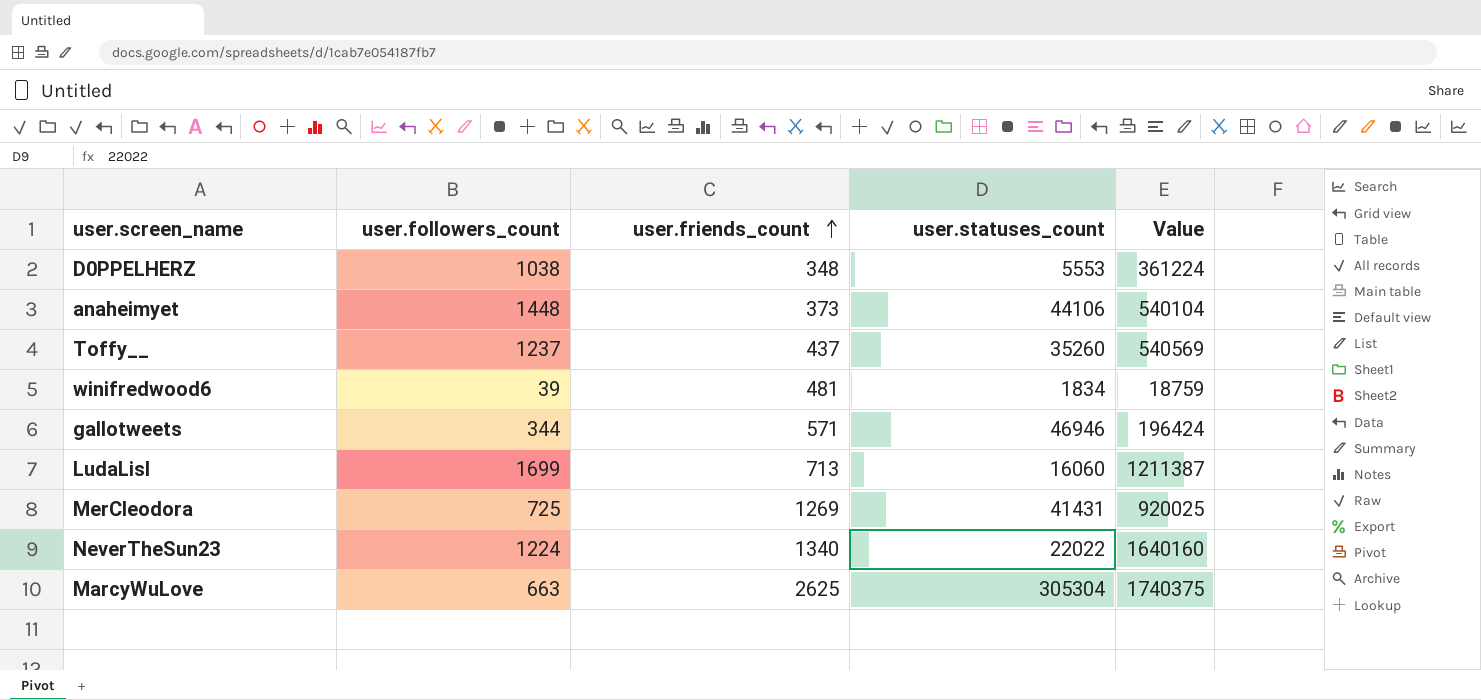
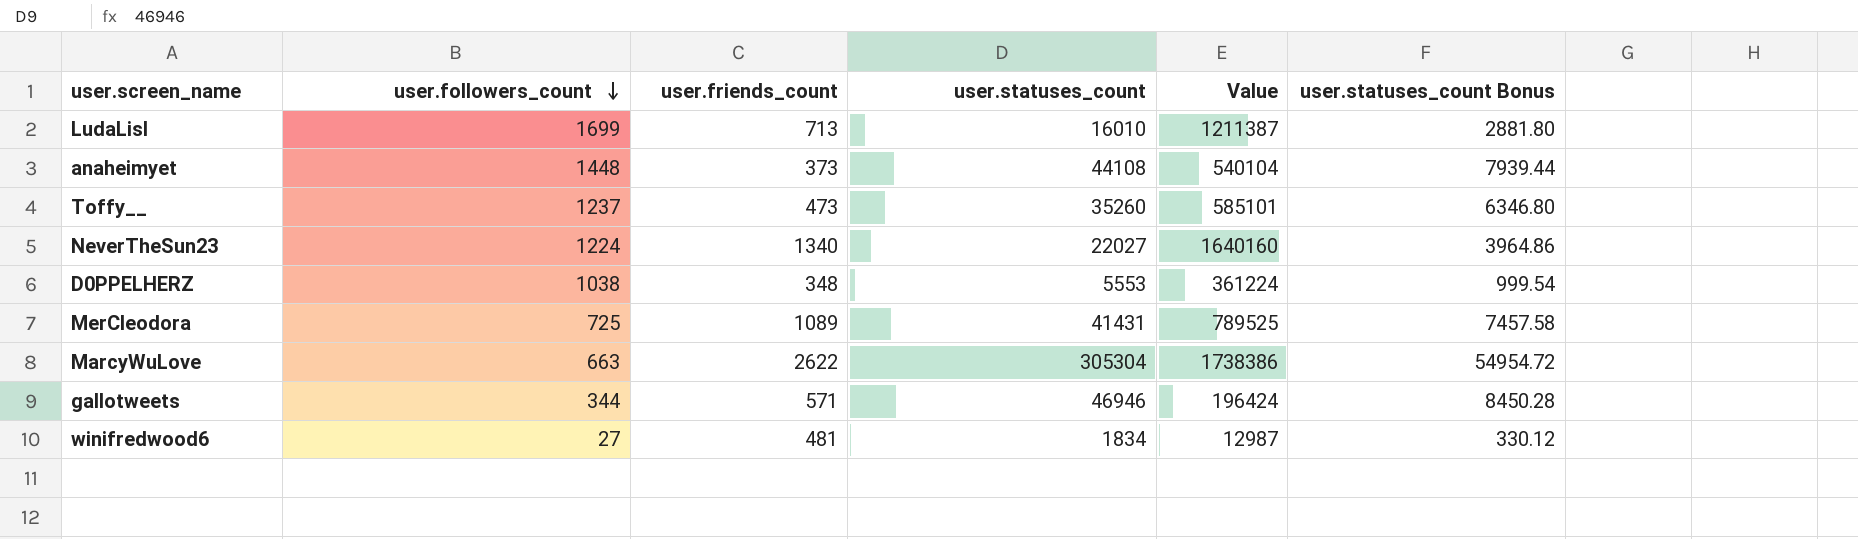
row order: user.friends_count ascending -> user.followers_count descending
column user.statuses_count Bonus | formula: none -> [user.statuses_count] * 0.18
LudaLisl | user.statuses_count: 16060 -> 16010
anaheimyet | user.statuses_count: 44106 -> 44108
Toffy__ | user.friends_count: 437 -> 473
Toffy__ | Value: 540569 -> 585101
NeverTheSun23 | user.statuses_count: 22022 -> 22027
MerCleodora | user.friends_count: 1269 -> 1089
MerCleodora | Value: 920025 -> 789525
MarcyWuLove | user.friends_count: 2625 -> 2622
MarcyWuLove | Value: 1740375 -> 1738386
winifredwood6 | user.followers_count: 39 -> 27
winifredwood6 | Value: 18759 -> 12987

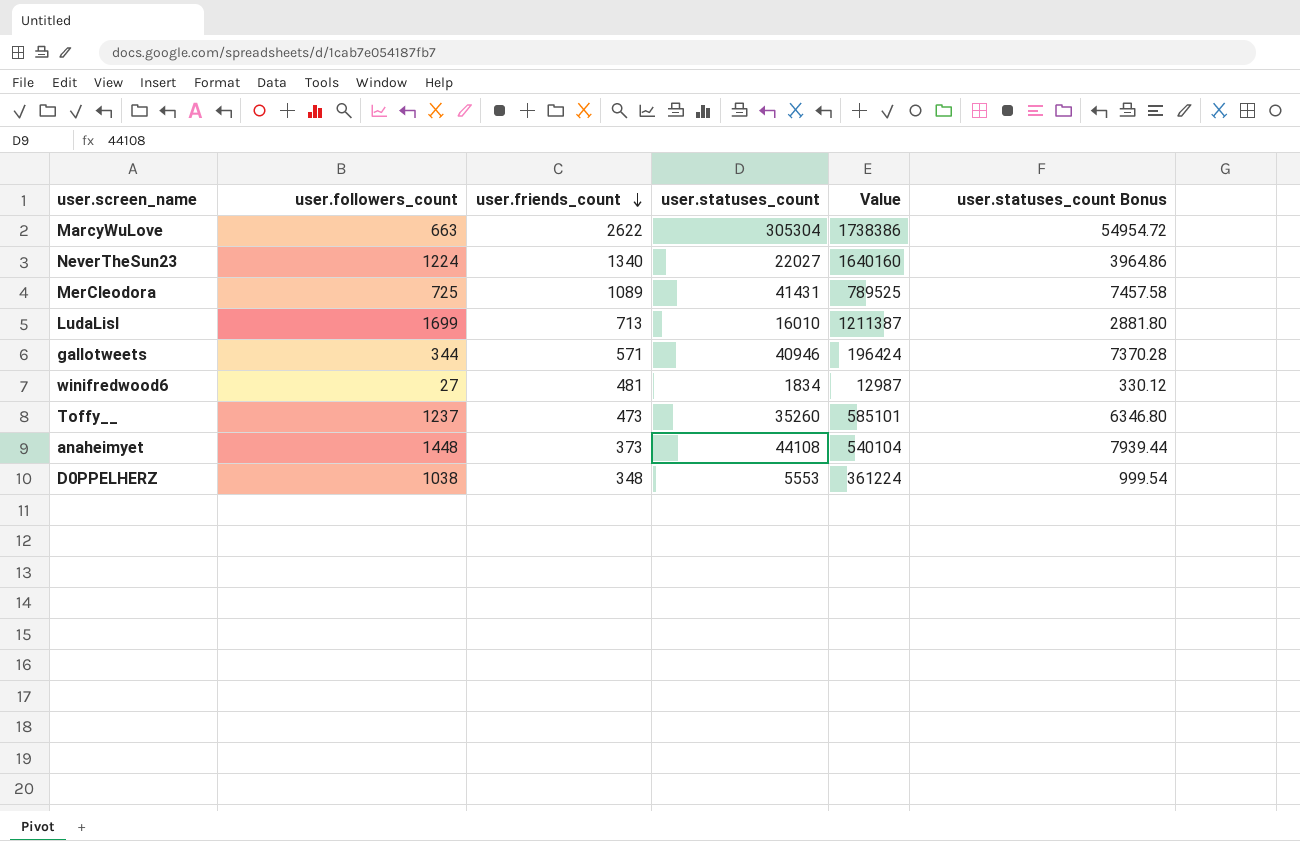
row order: user.followers_count descending -> user.friends_count descending
gallotweets | user.statuses_count: 46946 -> 40946
gallotweets | user.statuses_count Bonus: 8450.28 -> 7370.28

